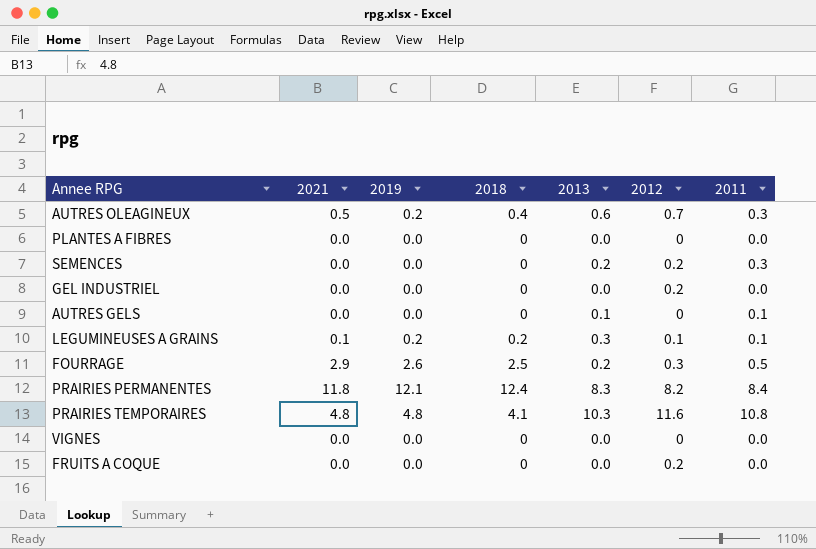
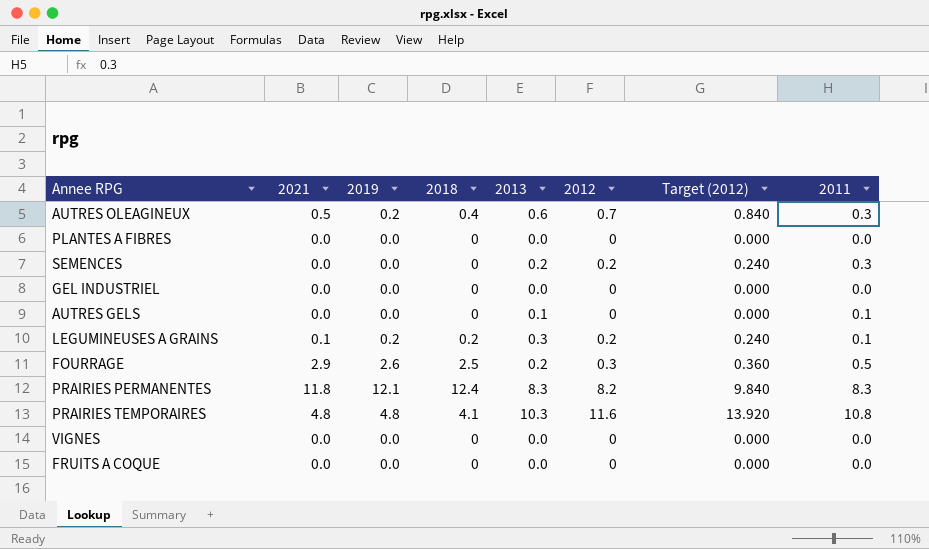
column Target (2012) | formula: none -> [2012] * 1.2
GEL INDUSTRIEL | 2012: 0.2 -> 0
LEGUMINEUSES A GRAINS | 2012: 0.1 -> 0.2
PRAIRIES PERMANENTES | 2011: 8.4 -> 8.3
FRUITS A COQUE | 2012: 0.2 -> 0

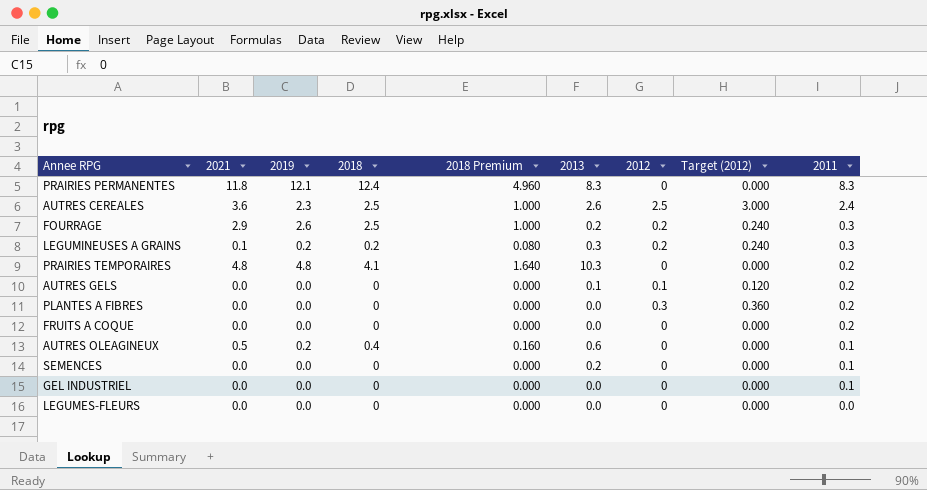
row order: none -> 2011 descending
column 2018 Premium | formula: none -> [2018] * 0.4
row VIGNES: 0.0 | 0.0 | 0 | 0.0 | 0 | 0.000 | 0.0 -> none
PRAIRIES PERMANENTES | 2012: 8.2 -> 0
PRAIRIES PERMANENTES | Target (2012): 9.840 -> 0.000
row AUTRES CEREALES: none -> 3.6 | 2.3 | 2.5 | 1.000 | 2.6 | 2.5 | 3.000 | 2.4
FOURRAGE | 2012: 0.3 -> 0.2
FOURRAGE | Target (2012): 0.360 -> 0.240
FOURRAGE | 2011: 0.5 -> 0.3
LEGUMINEUSES A GRAINS | 2011: 0.1 -> 0.3
PRAIRIES TEMPORAIRES | 2012: 11.6 -> 0
PRAIRIES TEMPORAIRES | Target (2012): 13.920 -> 0.000
PRAIRIES TEMPORAIRES | 2011: 10.8 -> 0.2
AUTRES GELS | 2012: 0 -> 0.1
AUTRES GELS | Target (2012): 0.000 -> 0.120
AUTRES GELS | 2011: 0.1 -> 0.2
PLANTES A FIBRES | 2012: 0 -> 0.3
PLANTES A FIBRES | Target (2012): 0.000 -> 0.360
PLANTES A FIBRES | 2011: 0.0 -> 0.2
FRUITS A COQUE | 2011: 0.0 -> 0.2
AUTRES OLEAGINEUX | 2012: 0.7 -> 0
AUTRES OLEAGINEUX | Target (2012): 0.840 -> 0.000
AUTRES OLEAGINEUX | 2011: 0.3 -> 0.1
SEMENCES | 2012: 0.2 -> 0
SEMENCES | Target (2012): 0.240 -> 0.000
SEMENCES | 2011: 0.3 -> 0.1
GEL INDUSTRIEL | 2011: 0.0 -> 0.1
row LEGUMES-FLEURS: none -> 0.0 | 0.0 | 0 | 0.000 | 0.0 | 0 | 0.000 | 0.0

